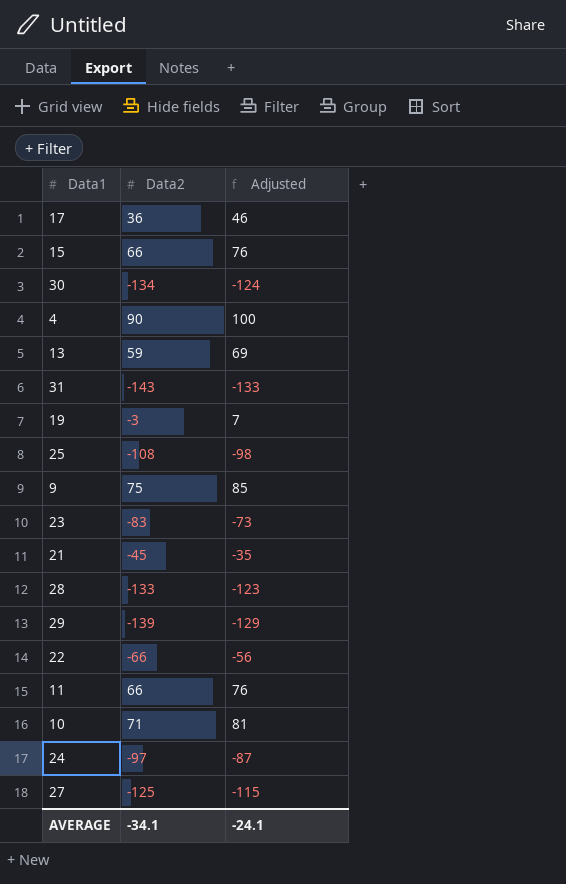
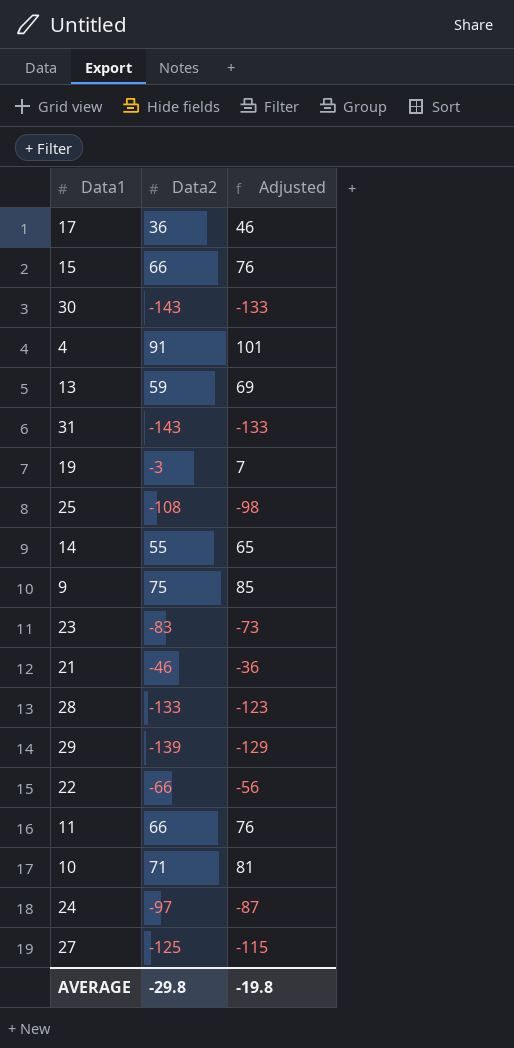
30 | Data2: -134 -> -143
30 | Adjusted: -124 -> -133
4 | Data2: 90 -> 91
4 | Adjusted: 100 -> 101
row 14: none -> 55 | 65
21 | Data2: -45 -> -46
21 | Adjusted: -35 -> -36
AVERAGE | Data2: -34.1 -> -29.8
AVERAGE | Adjusted: -24.1 -> -19.8

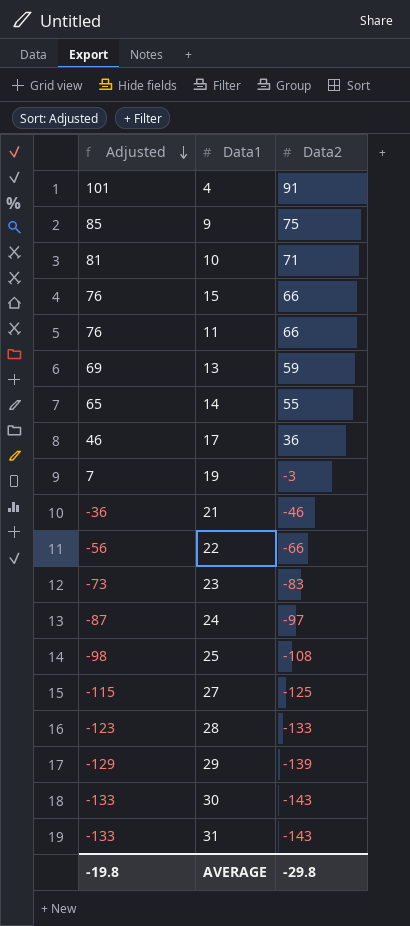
row order: none -> Adjusted descending
column Adjusted | position: 3 -> 1

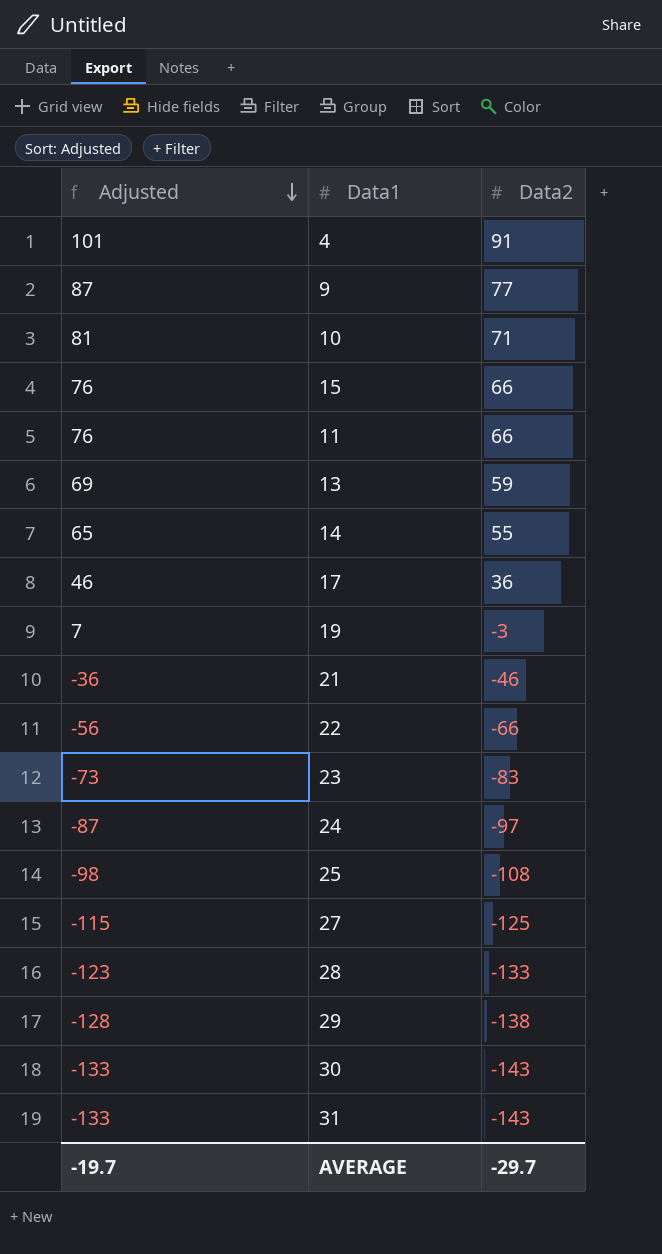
9 | Adjusted: 85 -> 87
9 | Data2: 75 -> 77
29 | Adjusted: -129 -> -128
29 | Data2: -139 -> -138
AVERAGE | Adjusted: -19.8 -> -19.7
AVERAGE | Data2: -29.8 -> -29.7

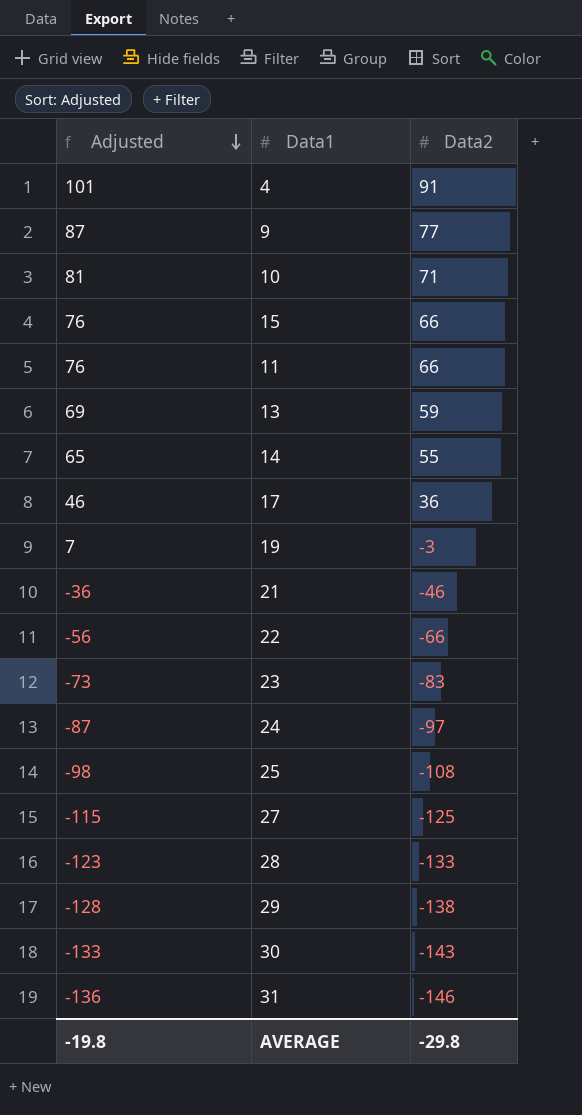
31 | Adjusted: -133 -> -136
31 | Data2: -143 -> -146
AVERAGE | Adjusted: -19.7 -> -19.8
AVERAGE | Data2: -29.7 -> -29.8

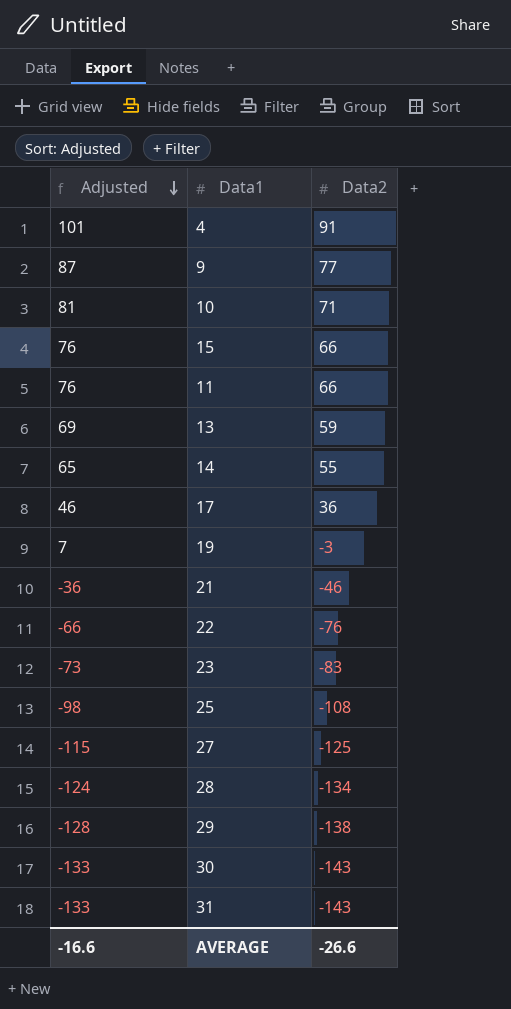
row 24: -87 | -97 -> none
22 | Adjusted: -56 -> -66
22 | Data2: -66 -> -76
28 | Adjusted: -123 -> -124
28 | Data2: -133 -> -134
31 | Adjusted: -136 -> -133
31 | Data2: -146 -> -143
AVERAGE | Adjusted: -19.8 -> -16.6
AVERAGE | Data2: -29.8 -> -26.6

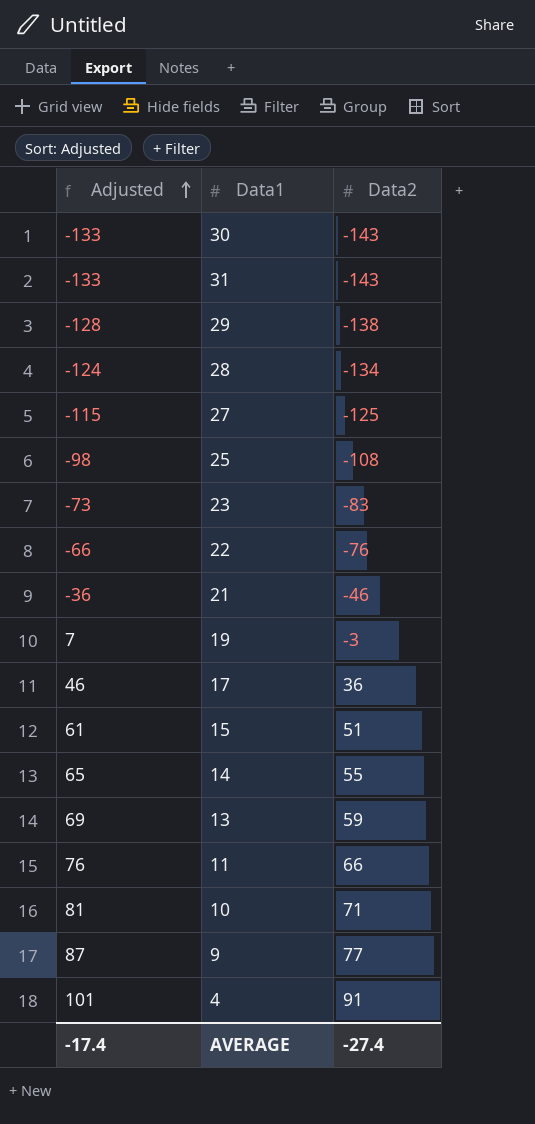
row order: Adjusted descending -> Adjusted ascending
15 | Adjusted: 76 -> 61
15 | Data2: 66 -> 51
AVERAGE | Adjusted: -16.6 -> -17.4
AVERAGE | Data2: -26.6 -> -27.4

